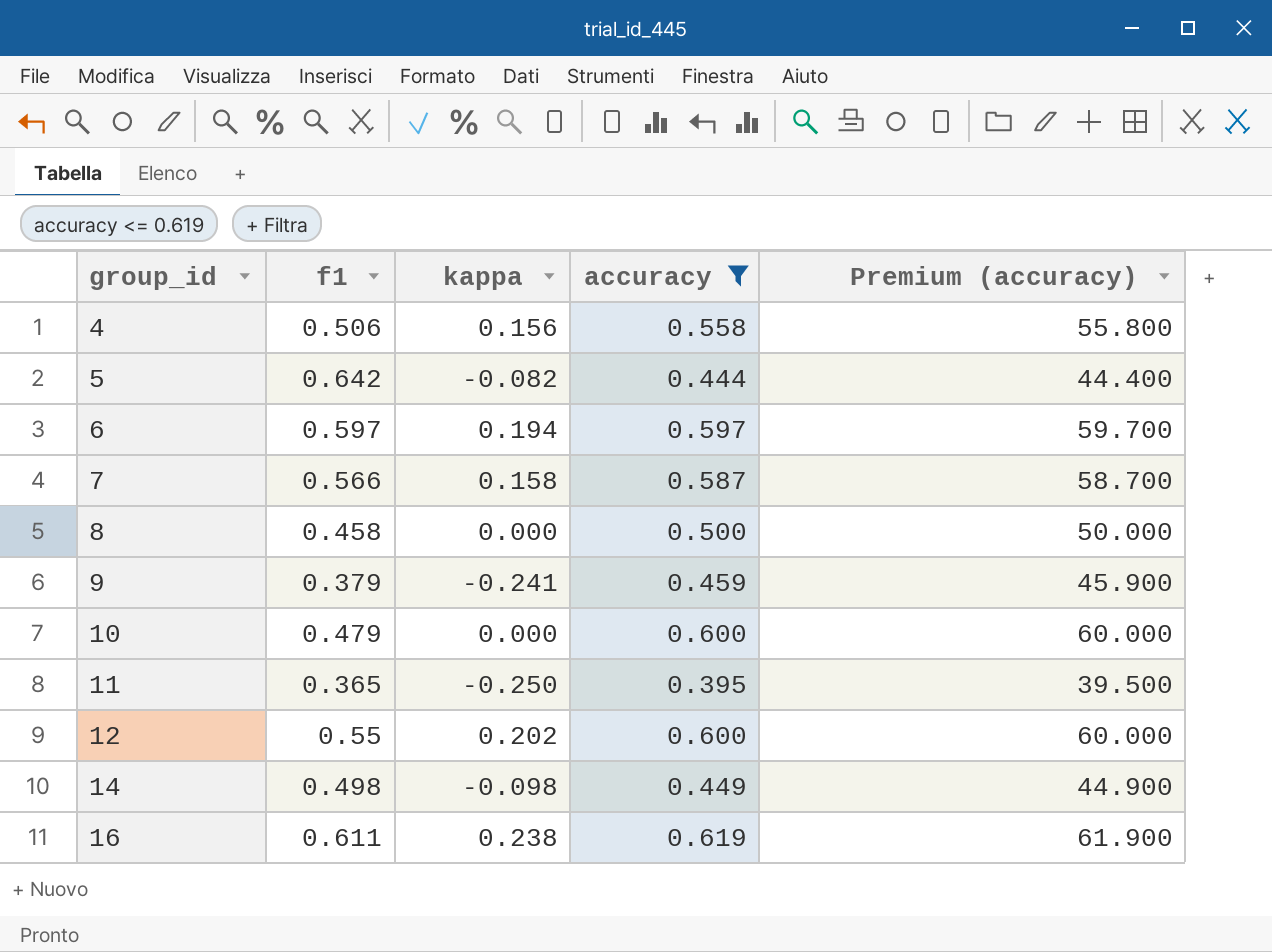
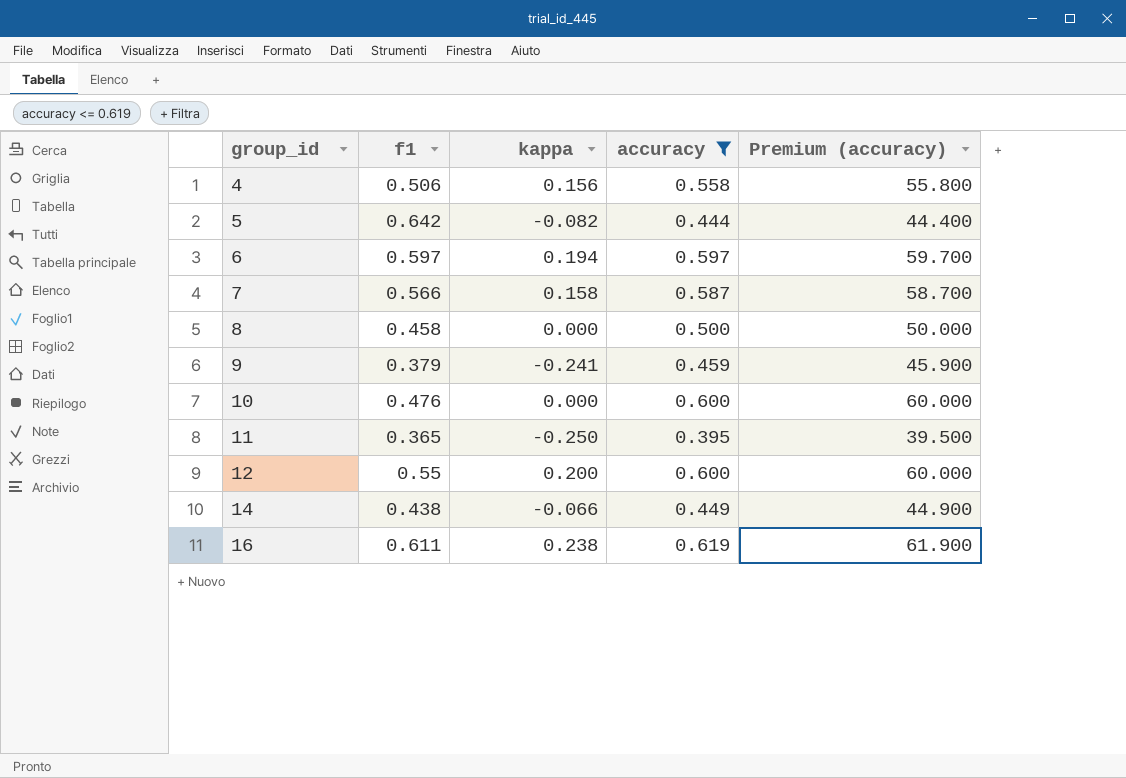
10 | f1: 0.479 -> 0.476
12 | kappa: 0.202 -> 0.200
14 | f1: 0.498 -> 0.438
14 | kappa: -0.098 -> -0.066

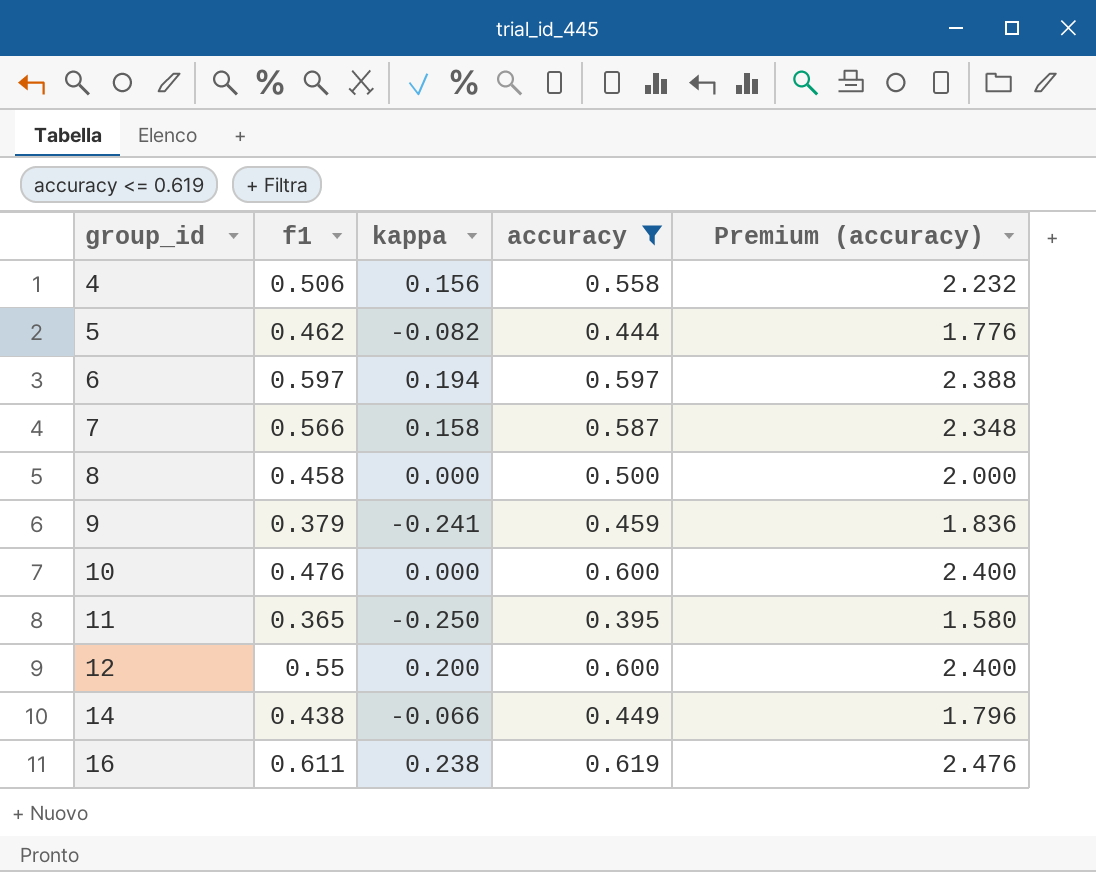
column Premium (accuracy) | formula: [accuracy] * 100 -> [accuracy] * 4
5 | f1: 0.642 -> 0.462

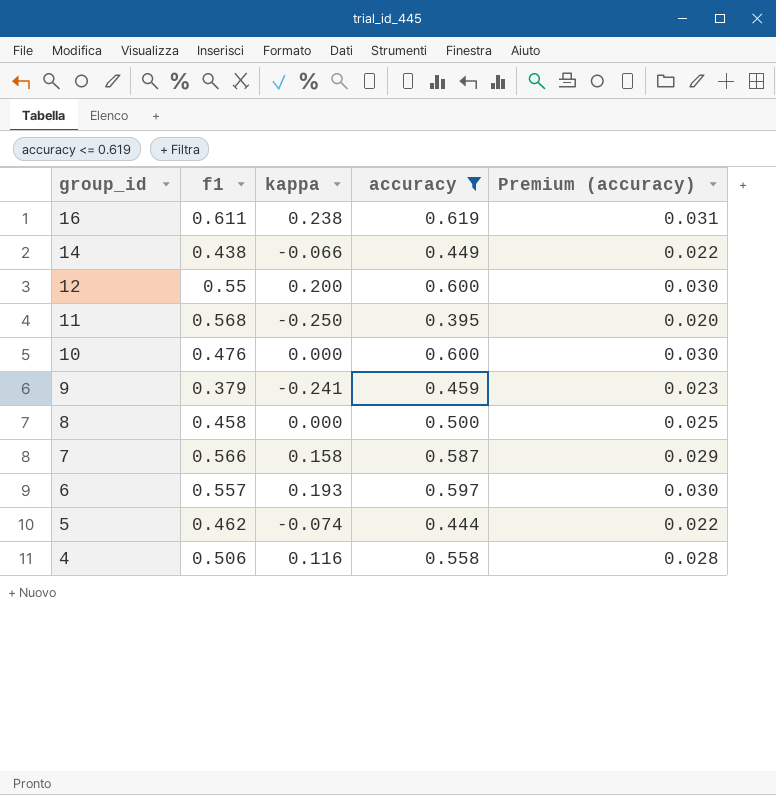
row order: group_id ascending -> group_id descending
column Premium (accuracy) | formula: [accuracy] * 4 -> [accuracy] * 0.05
11 | f1: 0.365 -> 0.568
6 | f1: 0.597 -> 0.557
6 | kappa: 0.194 -> 0.193
5 | kappa: -0.082 -> -0.074
4 | kappa: 0.156 -> 0.116

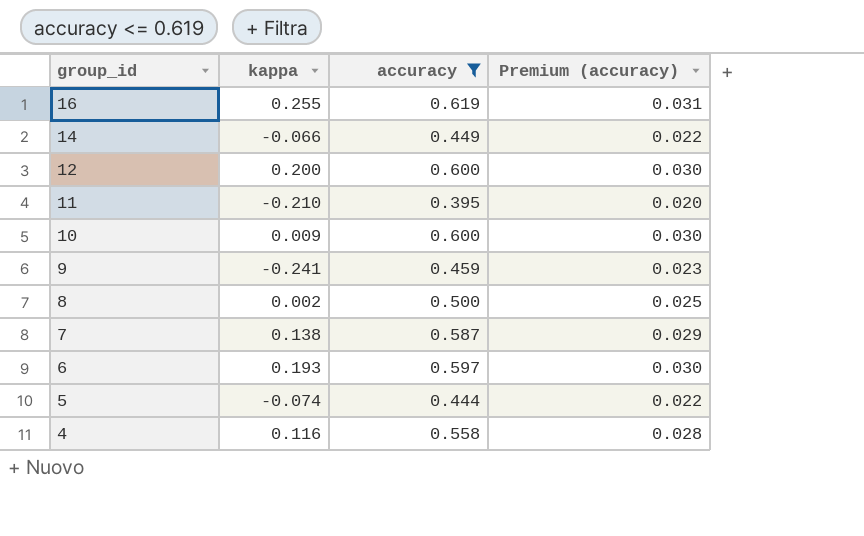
column f1 | position: 2 -> none
16 | kappa: 0.238 -> 0.255
11 | kappa: -0.250 -> -0.210
10 | kappa: 0.000 -> 0.009
8 | kappa: 0.000 -> 0.002
7 | kappa: 0.158 -> 0.138

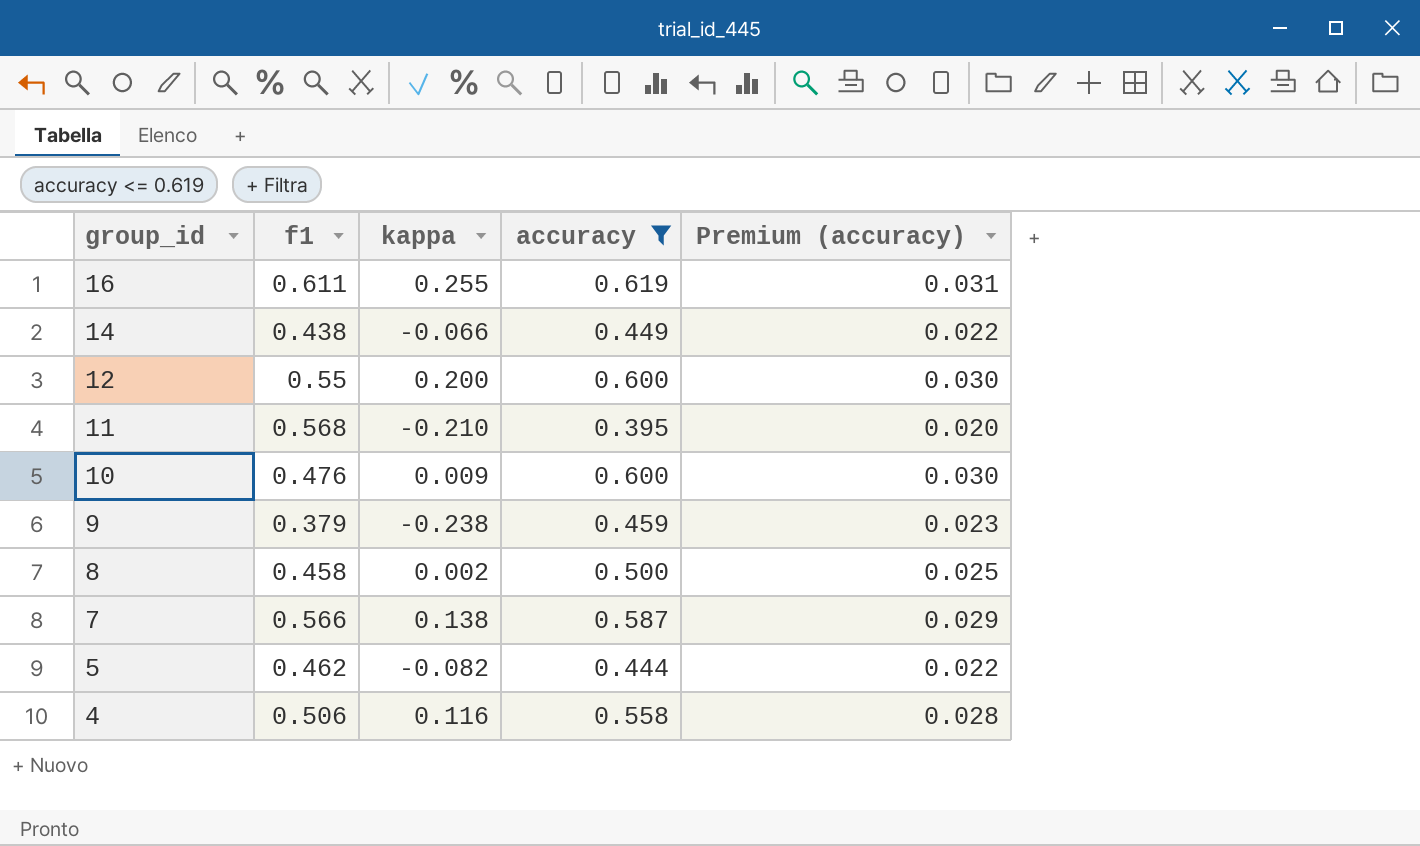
column f1 | position: none -> 2
row 6: 0.193 | 0.597 | 0.030 -> none
9 | kappa: -0.241 -> -0.238
5 | kappa: -0.074 -> -0.082

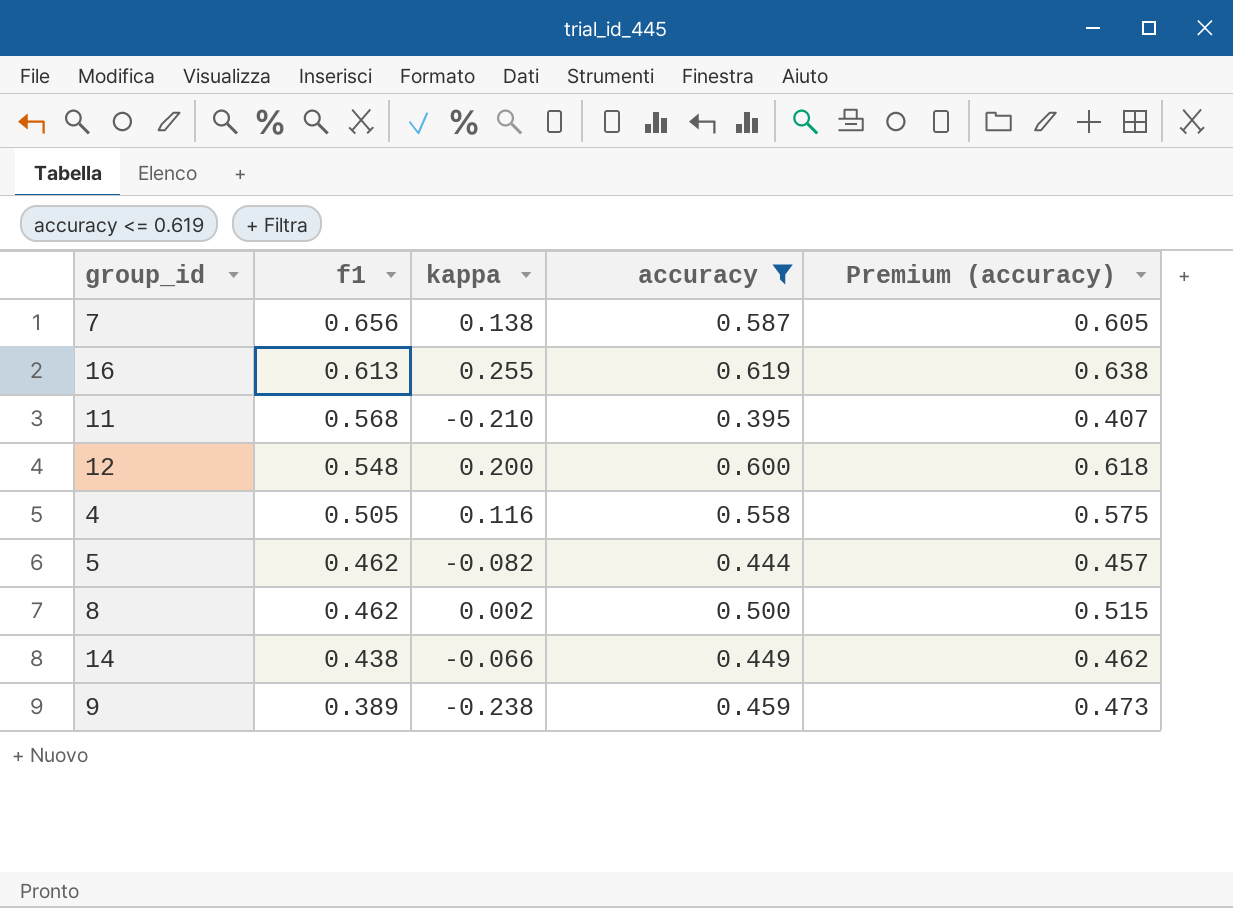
row order: group_id descending -> f1 descending
column Premium (accuracy) | formula: [accuracy] * 0.05 -> [accuracy] * 1.03
row 10: 0.476 | 0.009 | 0.600 | 0.030 -> none
7 | f1: 0.566 -> 0.656
16 | f1: 0.611 -> 0.613
12 | f1: 0.55 -> 0.548
4 | f1: 0.506 -> 0.505
8 | f1: 0.458 -> 0.462
9 | f1: 0.379 -> 0.389

